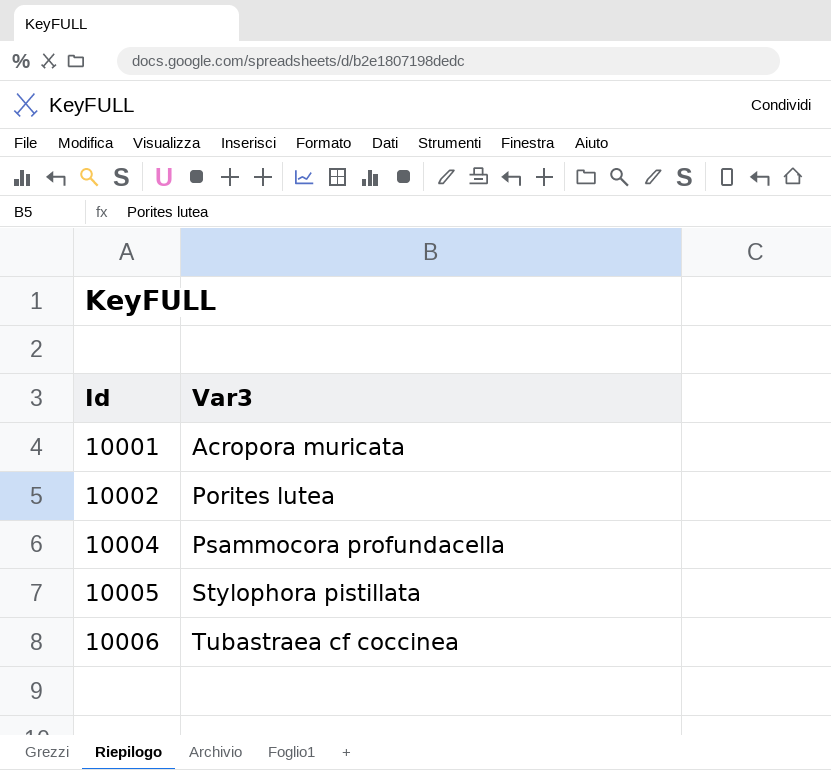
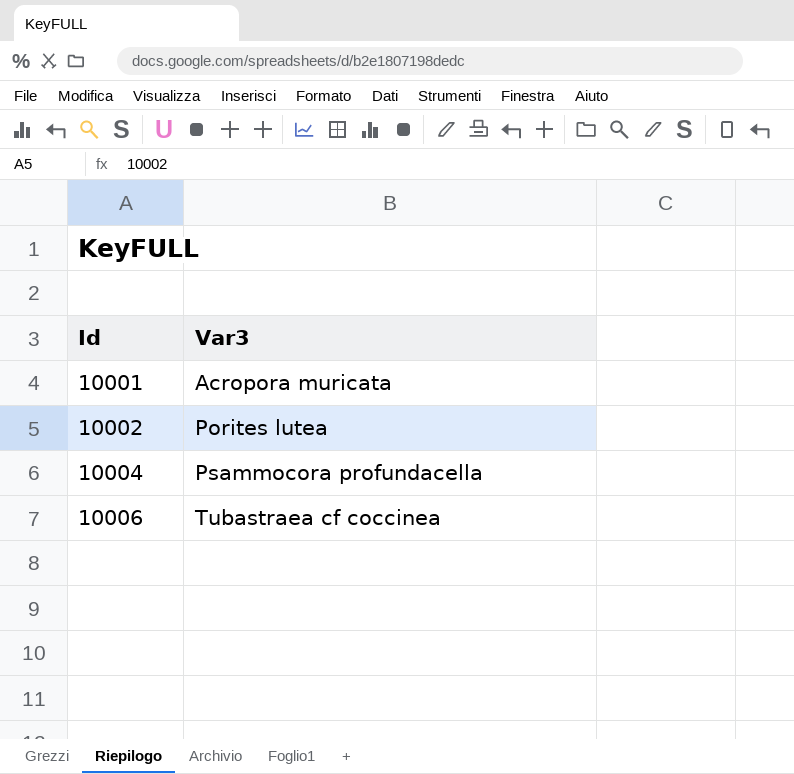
row 10005: Stylophora pistillata -> none

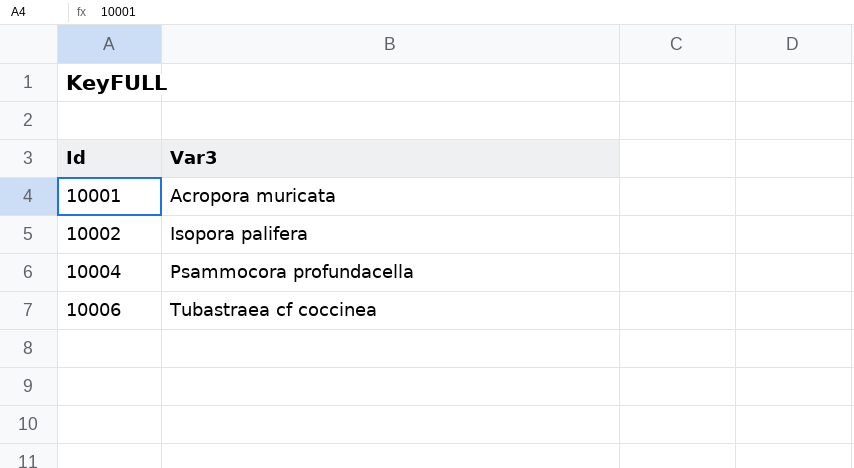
10002 | Var3: Porites lutea -> Isopora palifera

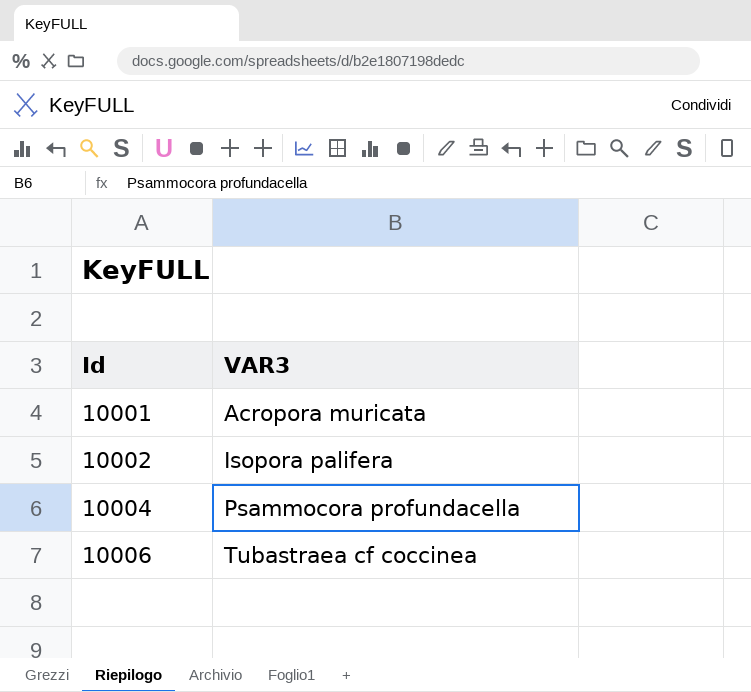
column name: Var3 -> VAR3

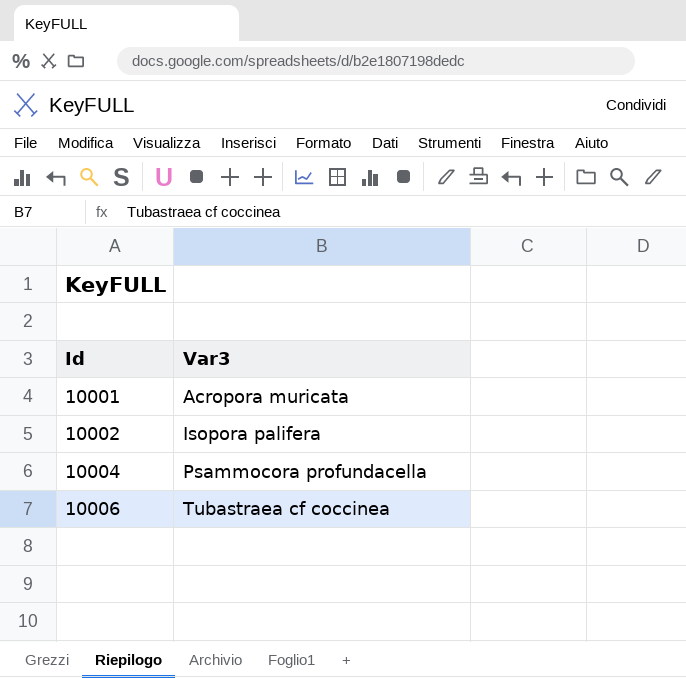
column name: VAR3 -> Var3

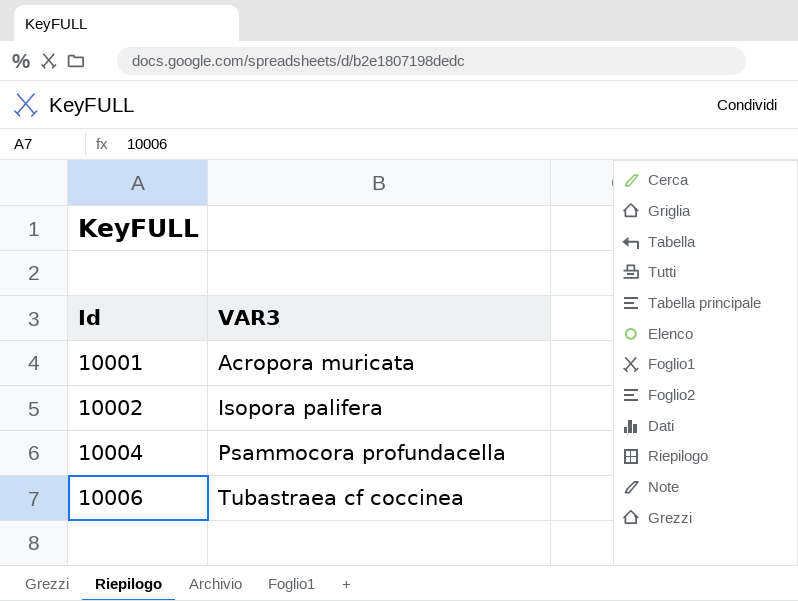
column name: Var3 -> VAR3

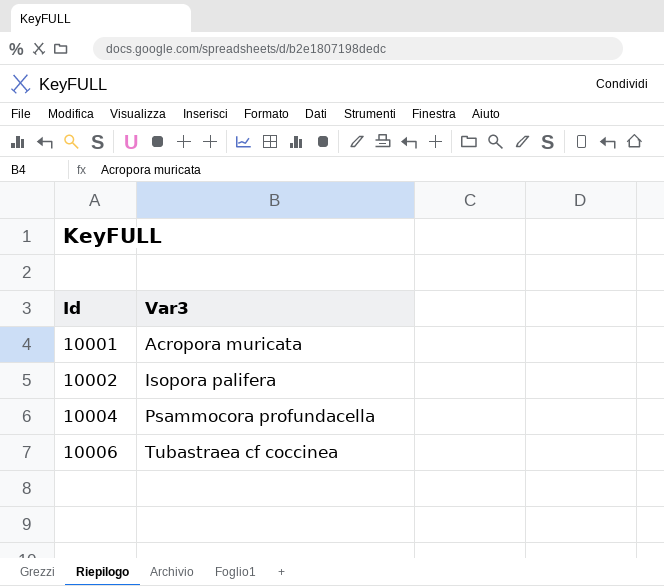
column name: VAR3 -> Var3

